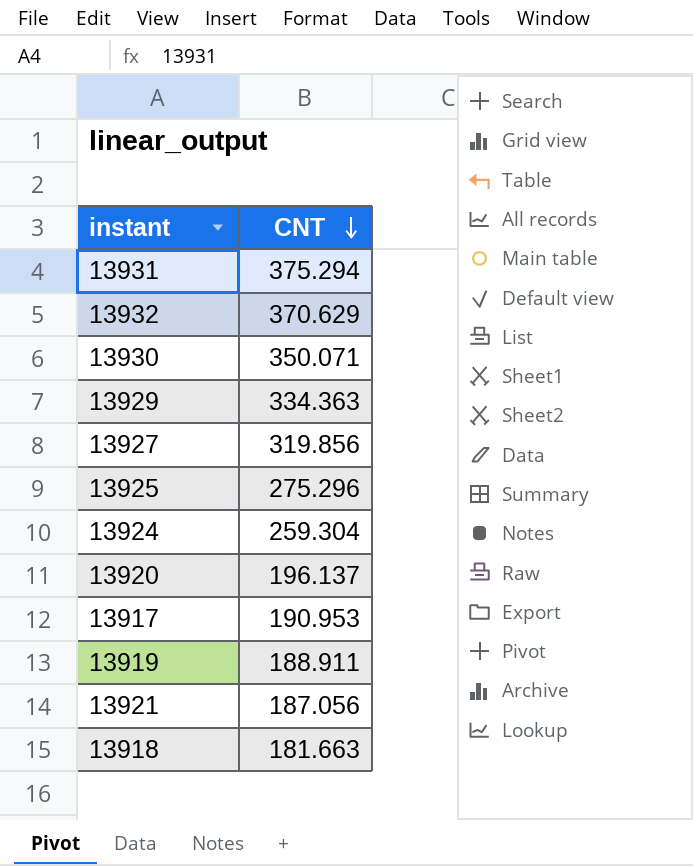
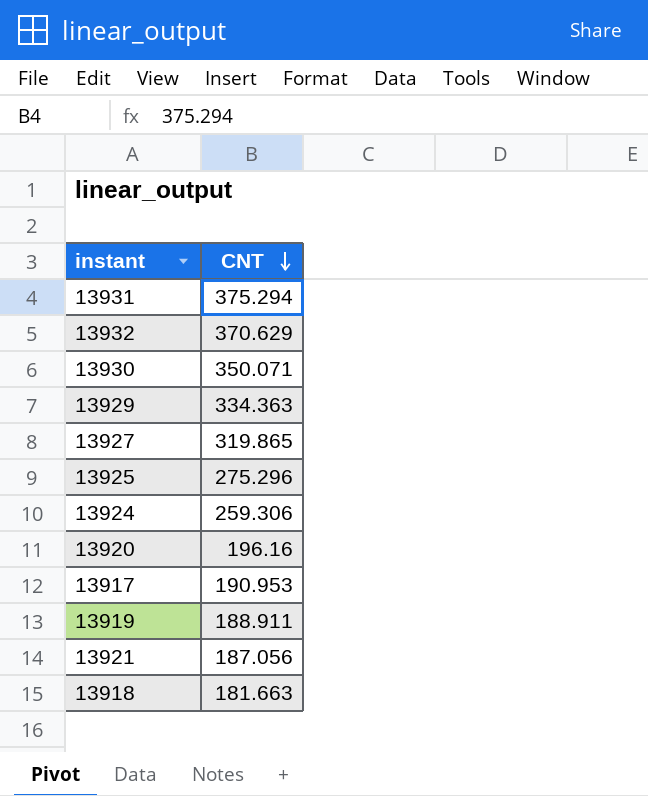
13927 | CNT: 319.856 -> 319.865
13924 | CNT: 259.304 -> 259.306
13920 | CNT: 196.137 -> 196.16

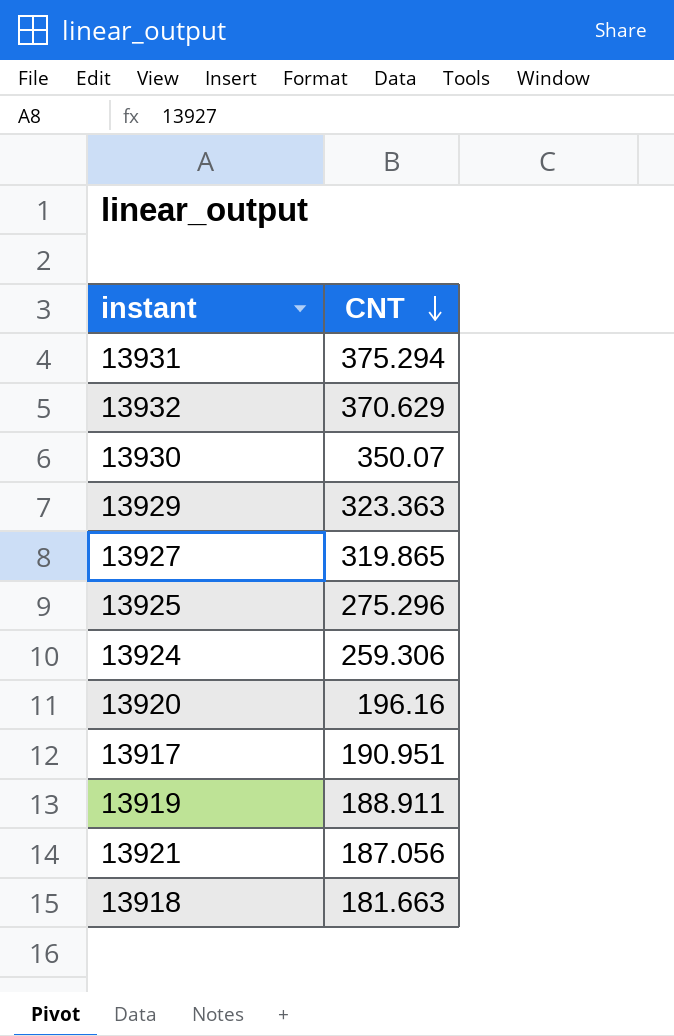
13930 | CNT: 350.071 -> 350.07
13929 | CNT: 334.363 -> 323.363
13917 | CNT: 190.953 -> 190.951

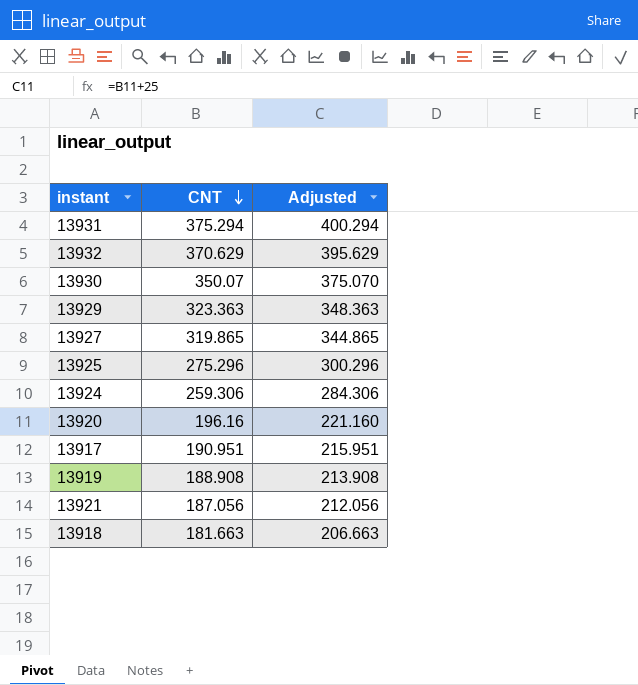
column Adjusted | formula: none -> [CNT] + 25
13919 | CNT: 188.911 -> 188.908

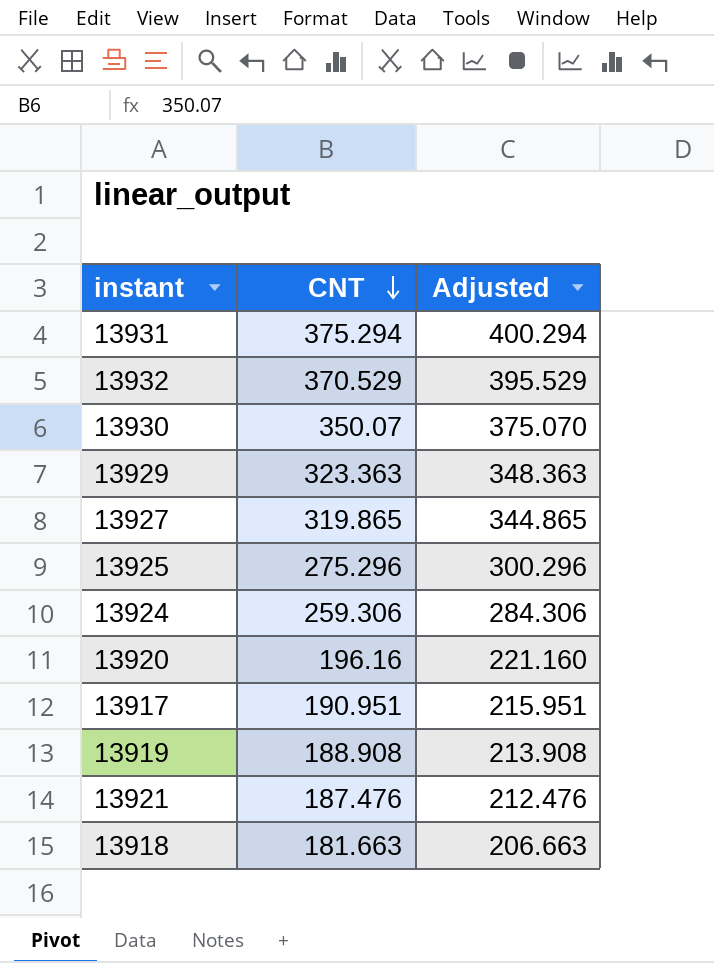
13932 | CNT: 370.629 -> 370.529
13932 | Adjusted: 395.629 -> 395.529
13921 | CNT: 187.056 -> 187.476
13921 | Adjusted: 212.056 -> 212.476

